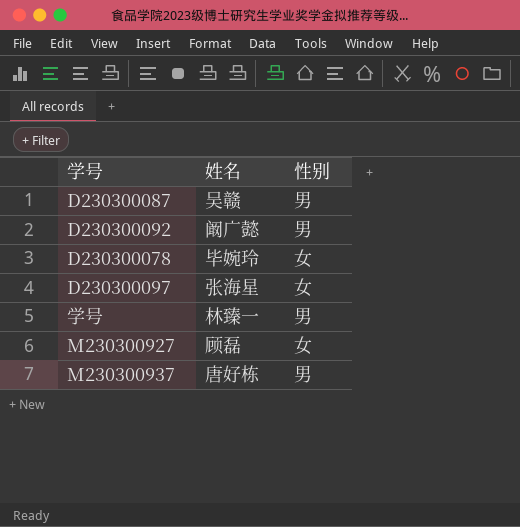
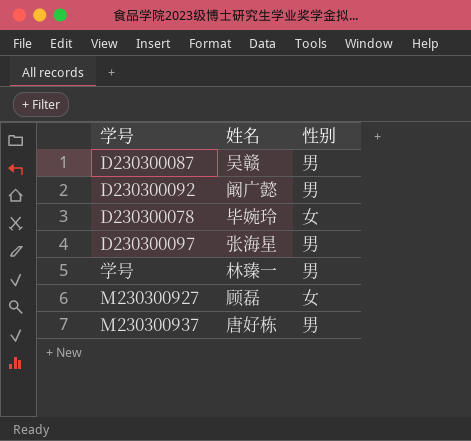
D230300097 | 性别: 女 -> 男

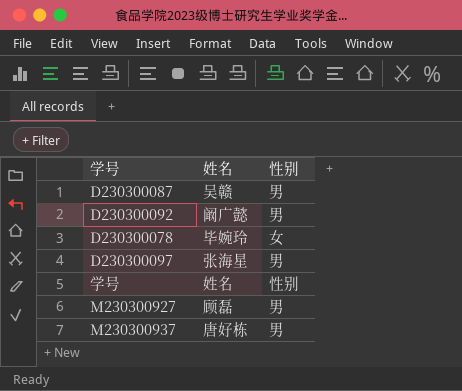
学号 | 姓名: 林臻一 -> 姓名
学号 | 性别: 男 -> 性别
M230300927 | 性别: 女 -> 男

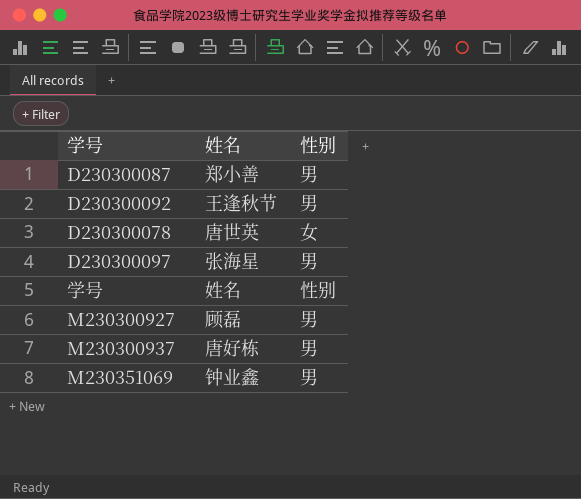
D230300087 | 姓名: 吴赣 -> 郑小善
D230300092 | 姓名: 阚广懿 -> 王逢秋节
D230300078 | 姓名: 毕婉玲 -> 唐世英
row M230351069: none -> 钟业鑫 | 男

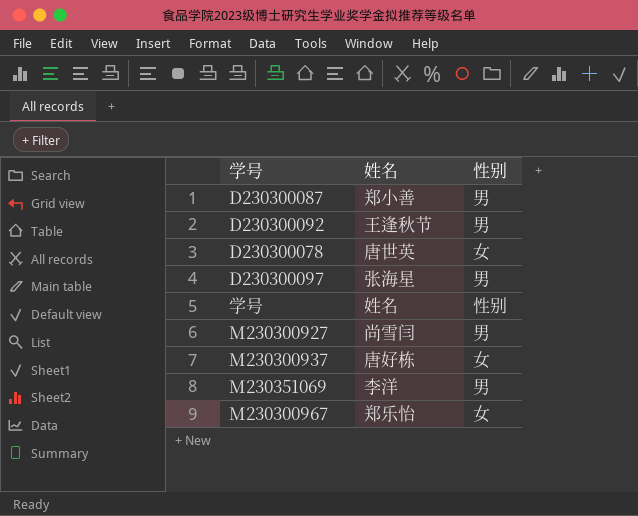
M230300927 | 姓名: 顾磊 -> 尚雪闫
M230300937 | 性别: 男 -> 女
M230351069 | 姓名: 钟业鑫 -> 李洋
row M230300967: none -> 郑乐怡 | 女

